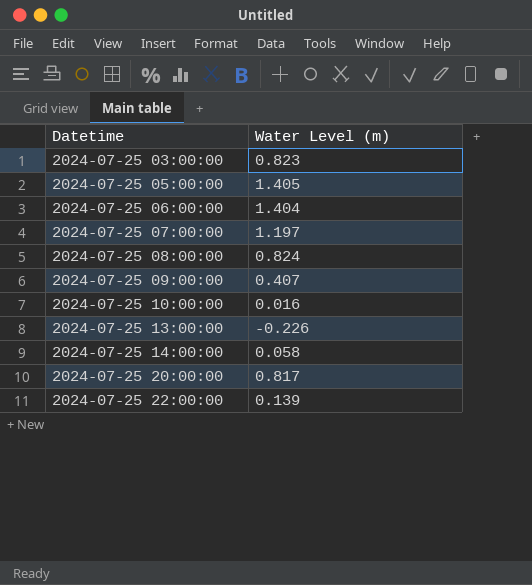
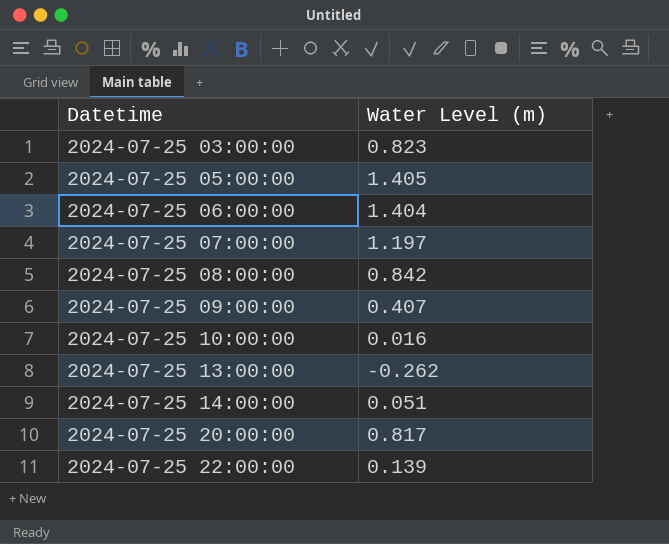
2024-07-25 08:00:00 | Water Level (m): 0.824 -> 0.842
2024-07-25 13:00:00 | Water Level (m): -0.226 -> -0.262
2024-07-25 14:00:00 | Water Level (m): 0.058 -> 0.051

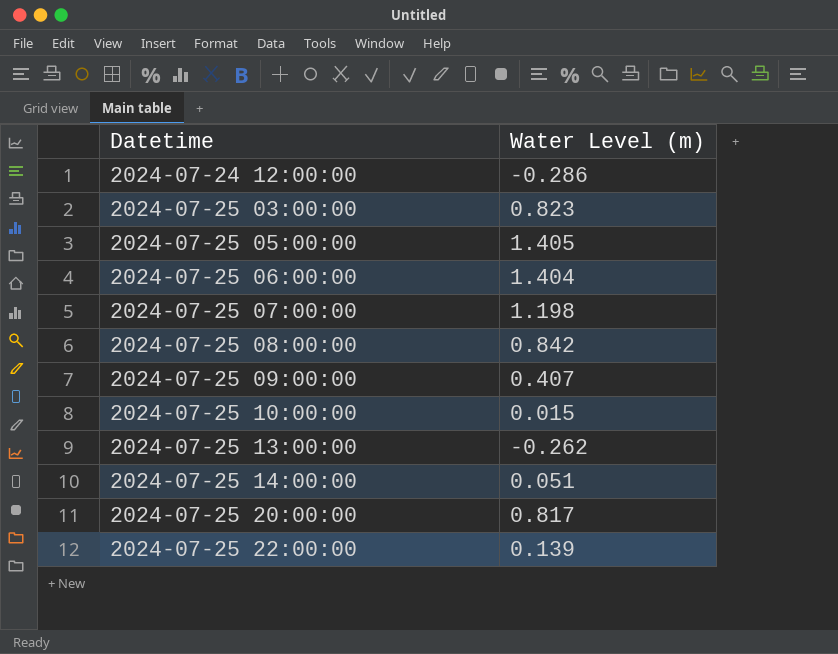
row 2024-07-24 12:00:00: none -> -0.286
2024-07-25 07:00:00 | Water Level (m): 1.197 -> 1.198
2024-07-25 10:00:00 | Water Level (m): 0.016 -> 0.015

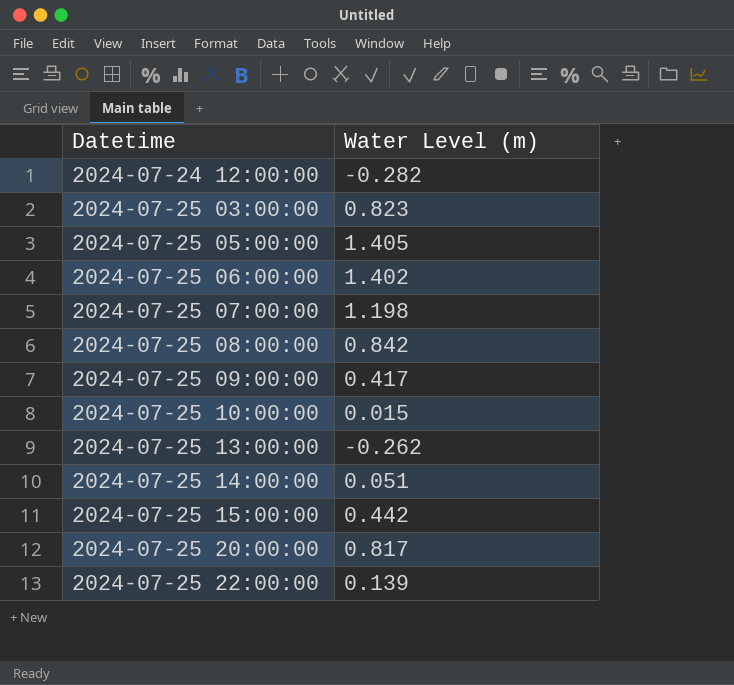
2024-07-24 12:00:00 | Water Level (m): -0.286 -> -0.282
2024-07-25 06:00:00 | Water Level (m): 1.404 -> 1.402
2024-07-25 09:00:00 | Water Level (m): 0.407 -> 0.417
row 2024-07-25 15:00:00: none -> 0.442

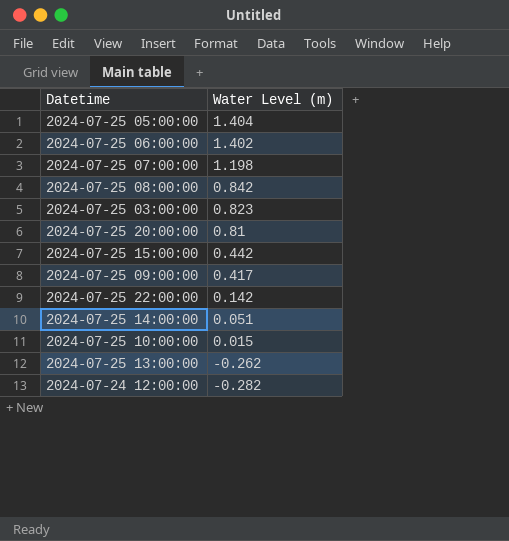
row order: Datetime ascending -> Water Level (m) descending
2024-07-25 05:00:00 | Water Level (m): 1.405 -> 1.404
2024-07-25 20:00:00 | Water Level (m): 0.817 -> 0.81
2024-07-25 22:00:00 | Water Level (m): 0.139 -> 0.142

